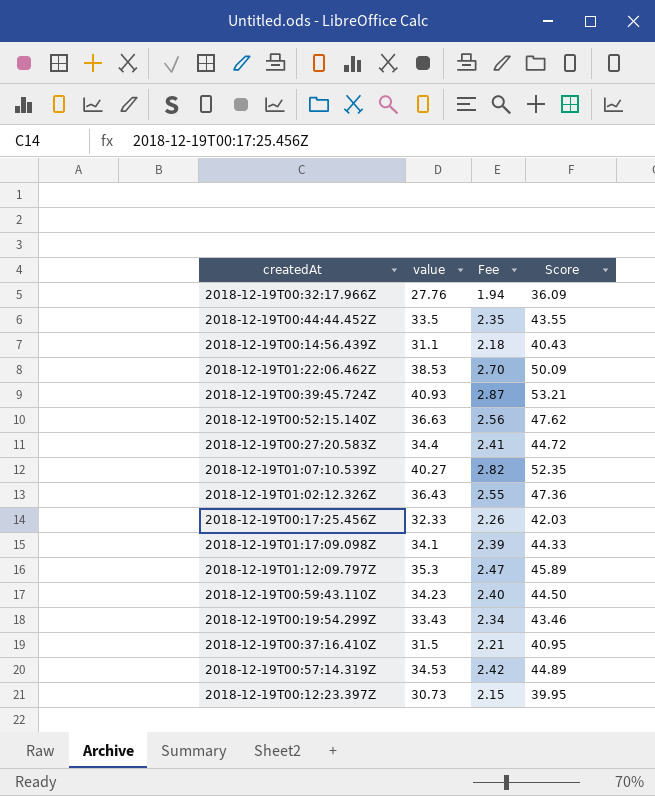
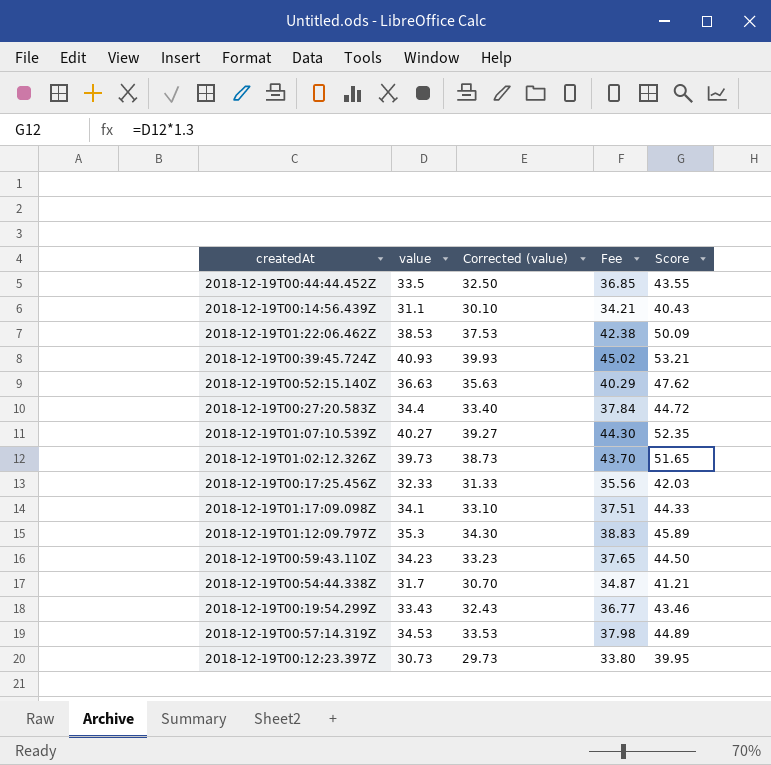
column Corrected (value) | formula: none -> [value] - 1
column Fee | formula: [value] * 0.07 -> [value] * 1.1
row 2018-12-19T00:32:17.966Z: 27.76 | 1.94 | 36.09 -> none
row 2018-12-19T00:37:16.410Z: 31.5 | 2.21 | 40.95 -> none
2018-12-19T01:02:12.326Z | value: 36.43 -> 39.73
2018-12-19T01:02:12.326Z | Score: 47.36 -> 51.65
row 2018-12-19T00:54:44.338Z: none -> 31.7 | 30.70 | 34.87 | 41.21

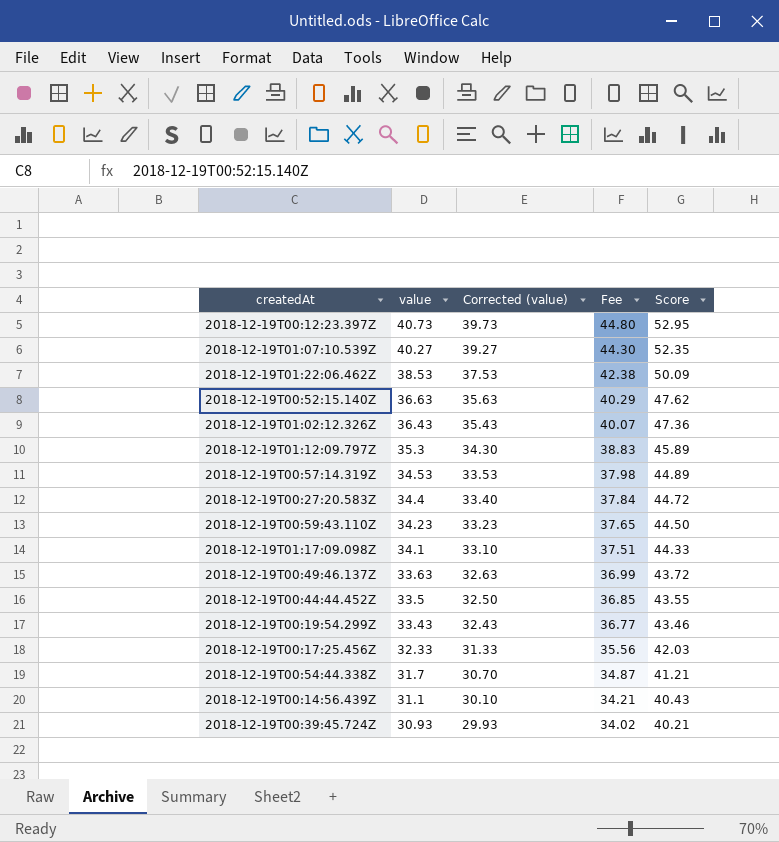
row order: none -> value descending
2018-12-19T00:12:23.397Z | value: 30.73 -> 40.73
2018-12-19T00:12:23.397Z | Corrected (value): 29.73 -> 39.73
2018-12-19T00:12:23.397Z | Fee: 33.80 -> 44.80
2018-12-19T00:12:23.397Z | Score: 39.95 -> 52.95
2018-12-19T01:02:12.326Z | value: 39.73 -> 36.43
2018-12-19T01:02:12.326Z | Corrected (value): 38.73 -> 35.43
2018-12-19T01:02:12.326Z | Fee: 43.70 -> 40.07
2018-12-19T01:02:12.326Z | Score: 51.65 -> 47.36
row 2018-12-19T00:49:46.137Z: none -> 33.63 | 32.63 | 36.99 | 43.72
2018-12-19T00:39:45.724Z | value: 40.93 -> 30.93
2018-12-19T00:39:45.724Z | Corrected (value): 39.93 -> 29.93
2018-12-19T00:39:45.724Z | Fee: 45.02 -> 34.02
2018-12-19T00:39:45.724Z | Score: 53.21 -> 40.21

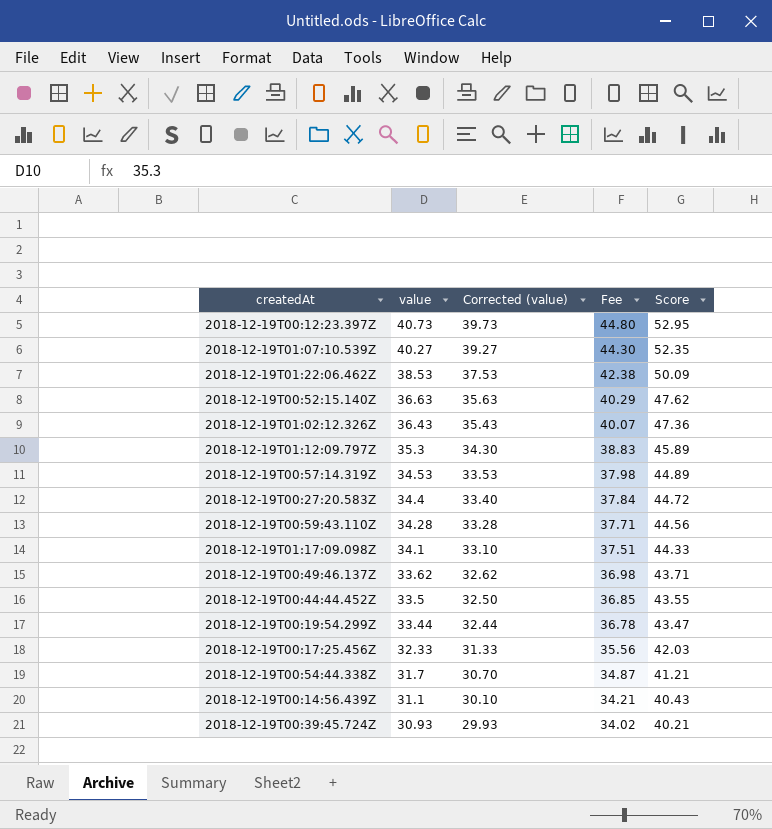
2018-12-19T00:59:43.110Z | value: 34.23 -> 34.28
2018-12-19T00:59:43.110Z | Corrected (value): 33.23 -> 33.28
2018-12-19T00:59:43.110Z | Fee: 37.65 -> 37.71
2018-12-19T00:59:43.110Z | Score: 44.50 -> 44.56
2018-12-19T00:49:46.137Z | value: 33.63 -> 33.62
2018-12-19T00:49:46.137Z | Corrected (value): 32.63 -> 32.62
2018-12-19T00:49:46.137Z | Fee: 36.99 -> 36.98
2018-12-19T00:49:46.137Z | Score: 43.72 -> 43.71
2018-12-19T00:19:54.299Z | value: 33.43 -> 33.44
2018-12-19T00:19:54.299Z | Corrected (value): 32.43 -> 32.44
2018-12-19T00:19:54.299Z | Fee: 36.77 -> 36.78
2018-12-19T00:19:54.299Z | Score: 43.46 -> 43.47

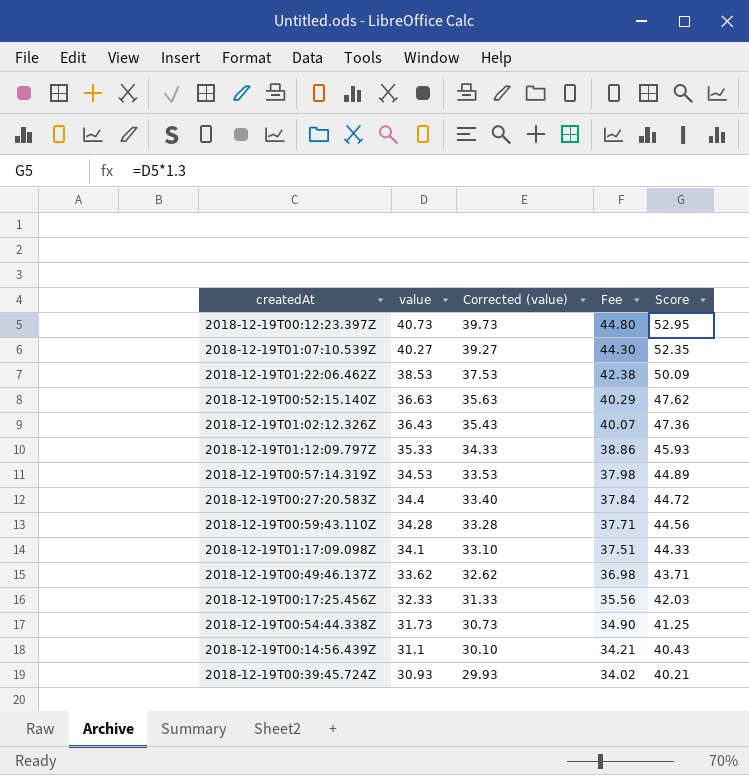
row 2018-12-19T00:44:44.452Z: 33.5 | 32.50 | 36.85 | 43.55 -> none
row 2018-12-19T00:19:54.299Z: 33.44 | 32.44 | 36.78 | 43.47 -> none
2018-12-19T01:12:09.797Z | value: 35.3 -> 35.33
2018-12-19T01:12:09.797Z | Corrected (value): 34.30 -> 34.33
2018-12-19T01:12:09.797Z | Fee: 38.83 -> 38.86
2018-12-19T01:12:09.797Z | Score: 45.89 -> 45.93
2018-12-19T00:54:44.338Z | value: 31.7 -> 31.73
2018-12-19T00:54:44.338Z | Corrected (value): 30.70 -> 30.73
2018-12-19T00:54:44.338Z | Fee: 34.87 -> 34.90
2018-12-19T00:54:44.338Z | Score: 41.21 -> 41.25

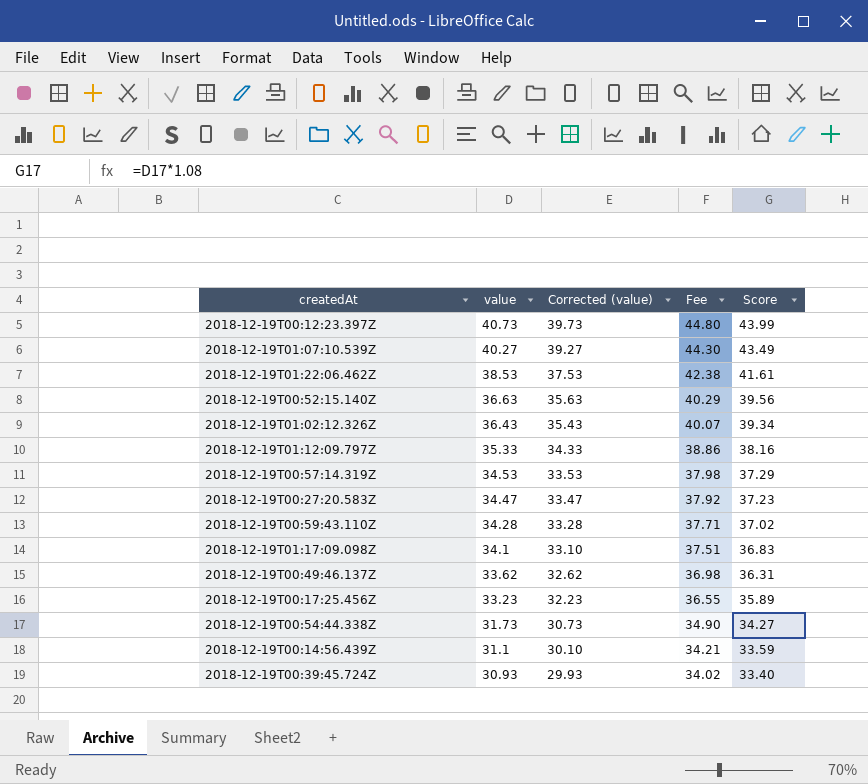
column Score | formula: [value] * 1.3 -> [value] * 1.08
2018-12-19T00:27:20.583Z | value: 34.4 -> 34.47
2018-12-19T00:27:20.583Z | Corrected (value): 33.40 -> 33.47
2018-12-19T00:27:20.583Z | Fee: 37.84 -> 37.92
2018-12-19T00:17:25.456Z | value: 32.33 -> 33.23
2018-12-19T00:17:25.456Z | Corrected (value): 31.33 -> 32.23
2018-12-19T00:17:25.456Z | Fee: 35.56 -> 36.55

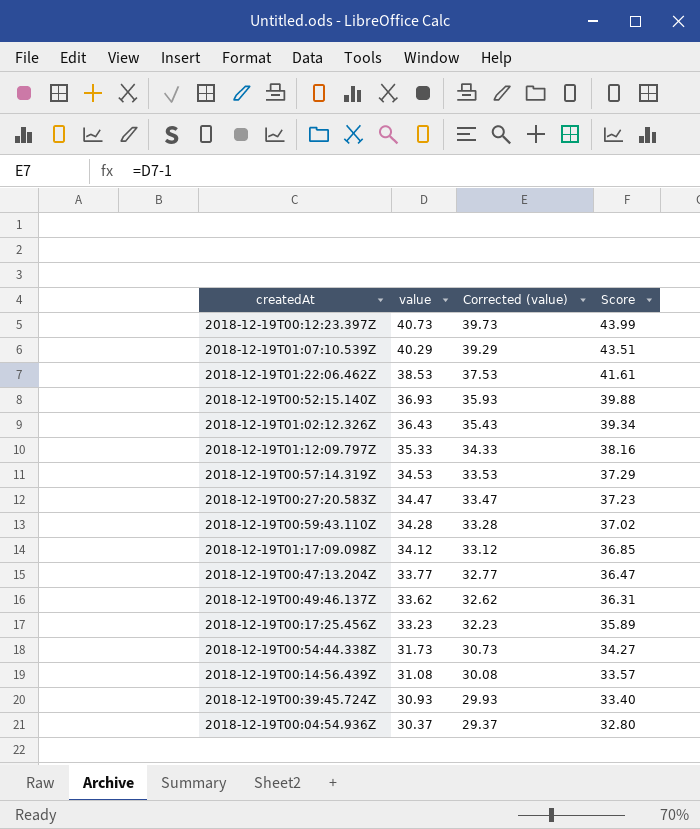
column Fee | formula: [value] * 1.1 -> none
2018-12-19T01:07:10.539Z | value: 40.27 -> 40.29
2018-12-19T01:07:10.539Z | Corrected (value): 39.27 -> 39.29
2018-12-19T01:07:10.539Z | Score: 43.49 -> 43.51
2018-12-19T00:52:15.140Z | value: 36.63 -> 36.93
2018-12-19T00:52:15.140Z | Corrected (value): 35.63 -> 35.93
2018-12-19T00:52:15.140Z | Score: 39.56 -> 39.88
2018-12-19T01:17:09.098Z | value: 34.1 -> 34.12
2018-12-19T01:17:09.098Z | Corrected (value): 33.10 -> 33.12
2018-12-19T01:17:09.098Z | Score: 36.83 -> 36.85
row 2018-12-19T00:47:13.204Z: none -> 33.77 | 32.77 | 36.47
2018-12-19T00:14:56.439Z | value: 31.1 -> 31.08
2018-12-19T00:14:56.439Z | Corrected (value): 30.10 -> 30.08
2018-12-19T00:14:56.439Z | Score: 33.59 -> 33.57
row 2018-12-19T00:04:54.936Z: none -> 30.37 | 29.37 | 32.80

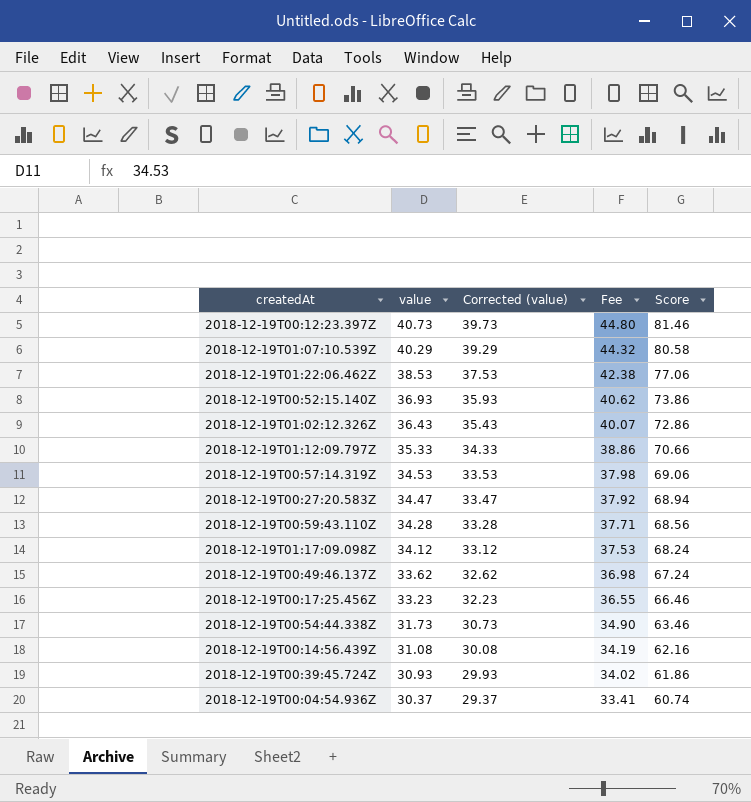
column Fee | formula: none -> [value] * 1.1
column Score | formula: [value] * 1.08 -> [value] * 2
row 2018-12-19T00:47:13.204Z: 33.77 | 32.77 | 36.47 -> none

